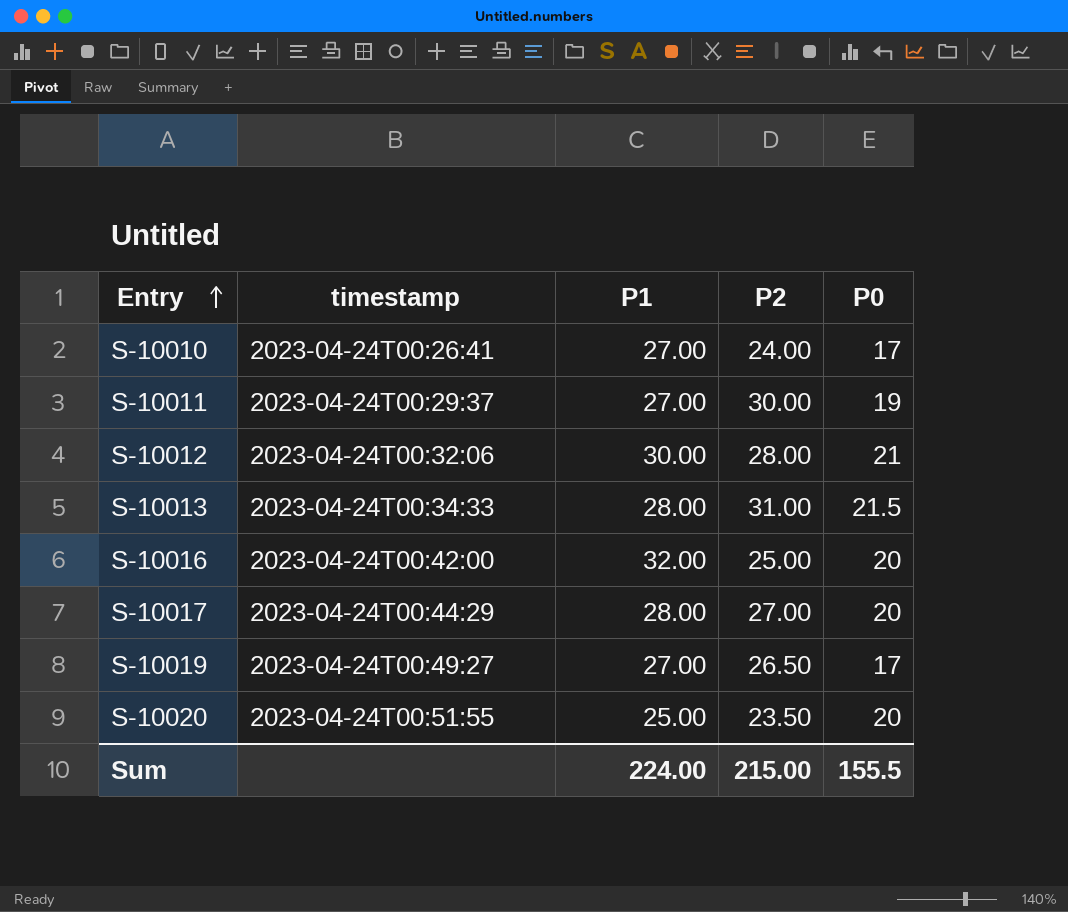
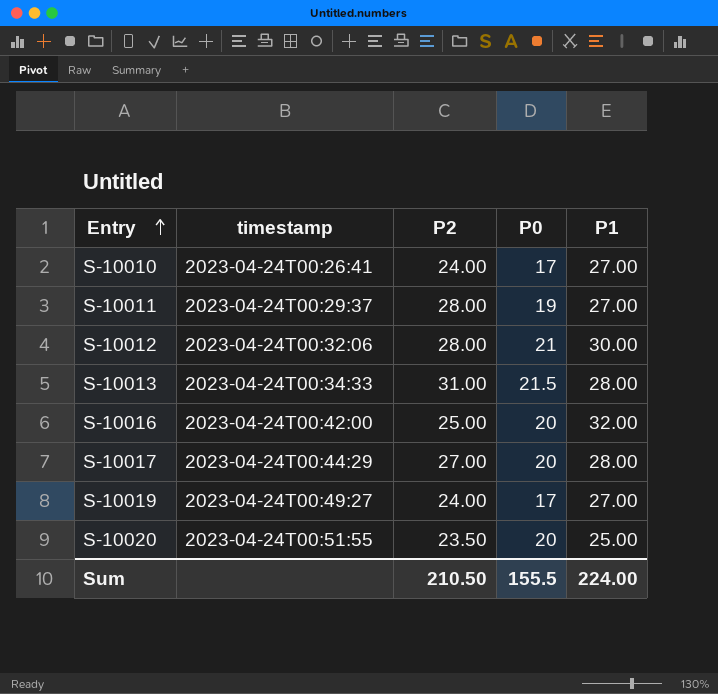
column P1 | position: 3 -> 5
S-10011 | P2: 30.00 -> 28.00
S-10019 | P2: 26.50 -> 24.00
Sum | P2: 215.00 -> 210.50

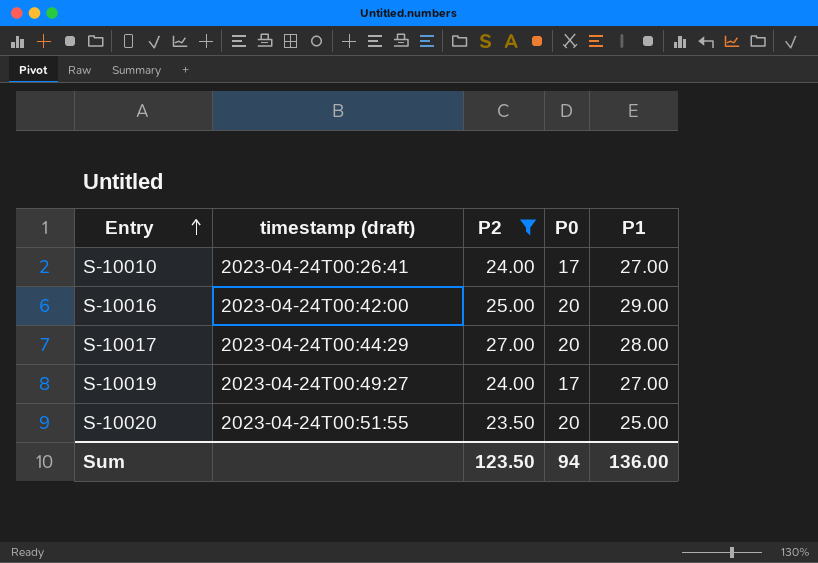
filter: none -> P2 <= 27.00
column name: timestamp -> timestamp (draft)
S-10016 | P1: 32.00 -> 29.00
Sum | P2: 210.50 -> 123.50
Sum | P0: 155.5 -> 94
Sum | P1: 224.00 -> 136.00

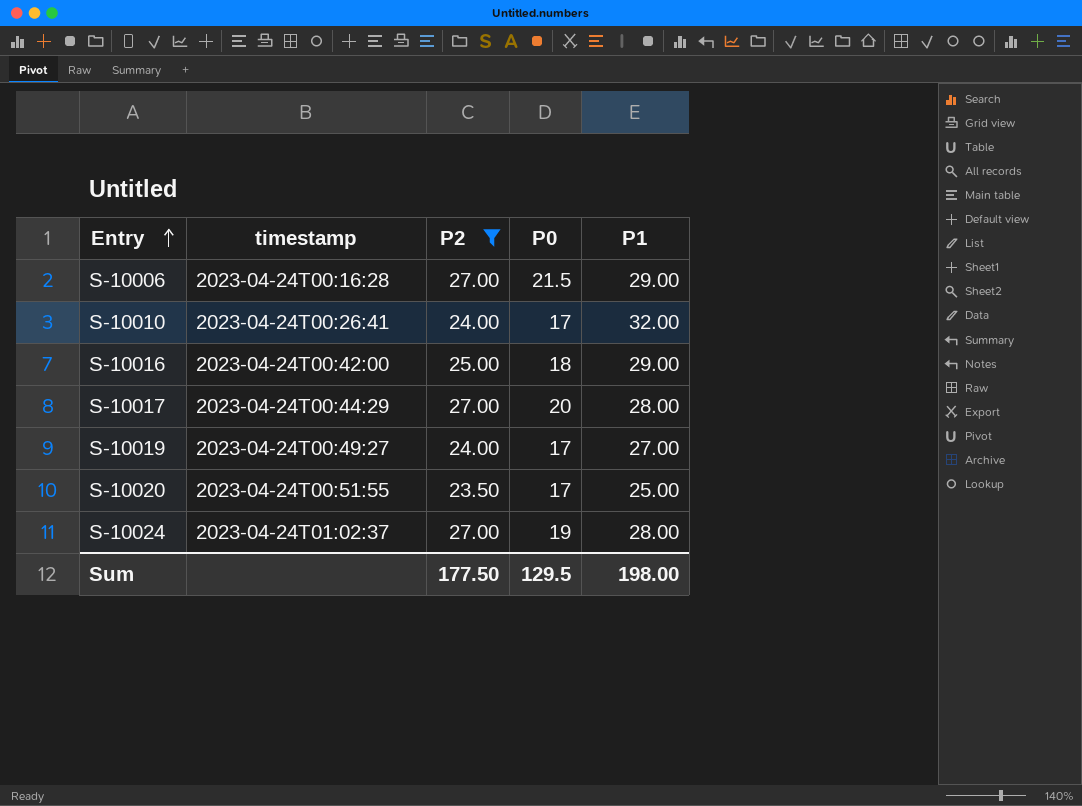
column name: timestamp (draft) -> timestamp
row S-10006: none -> 2023-04-24T00:16:28 | 27.00 | 21.5 | 29.00
S-10010 | P1: 27.00 -> 32.00
S-10016 | P0: 20 -> 18
S-10020 | P0: 20 -> 17
row S-10024: none -> 2023-04-24T01:02:37 | 27.00 | 19 | 28.00
Sum | P2: 123.50 -> 177.50
Sum | P0: 94 -> 129.5
Sum | P1: 136.00 -> 198.00

